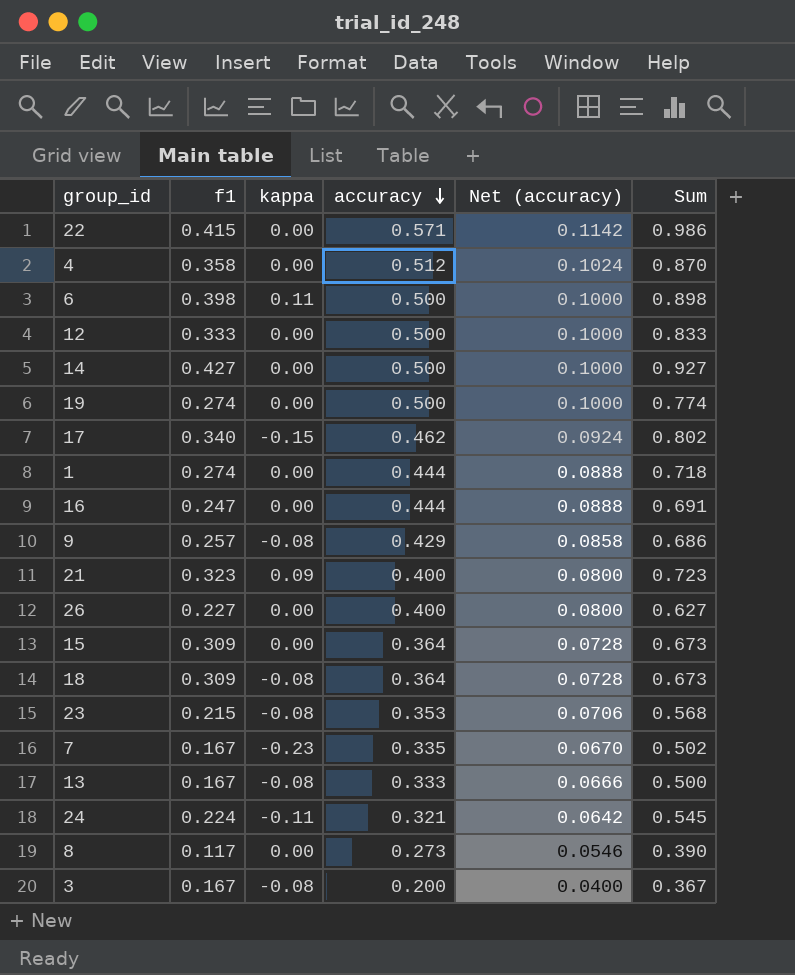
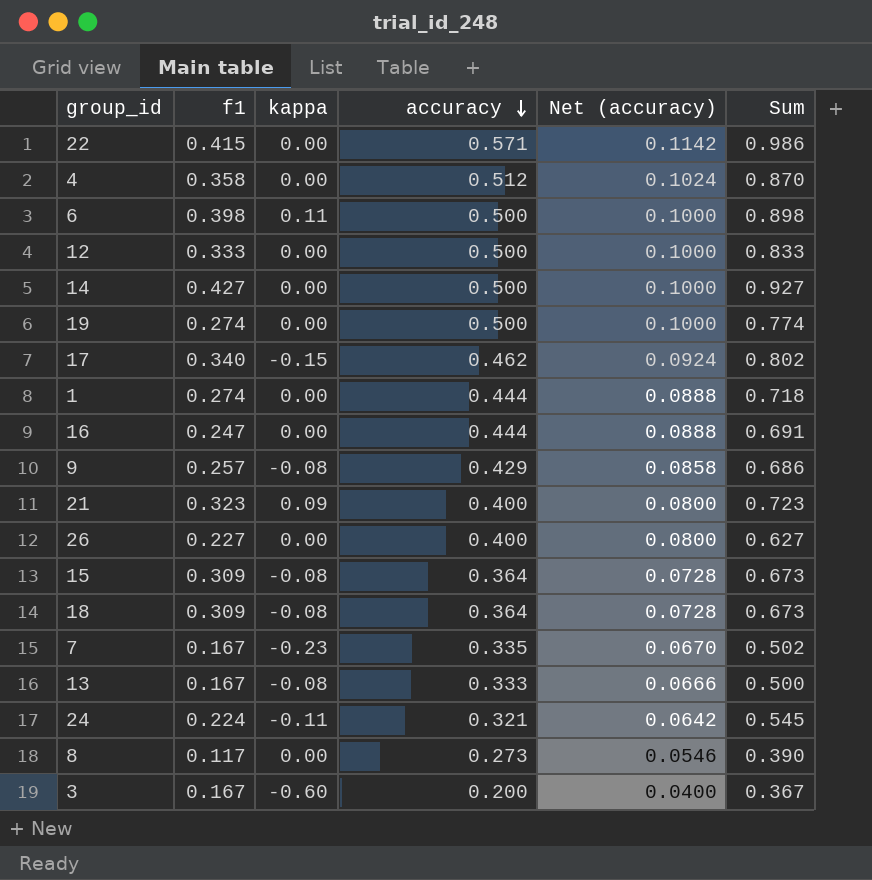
row 23: 0.215 | -0.08 | 0.353 | 0.0706 | 0.568 -> none
15 | kappa: 0.00 -> -0.08
3 | kappa: -0.08 -> -0.60

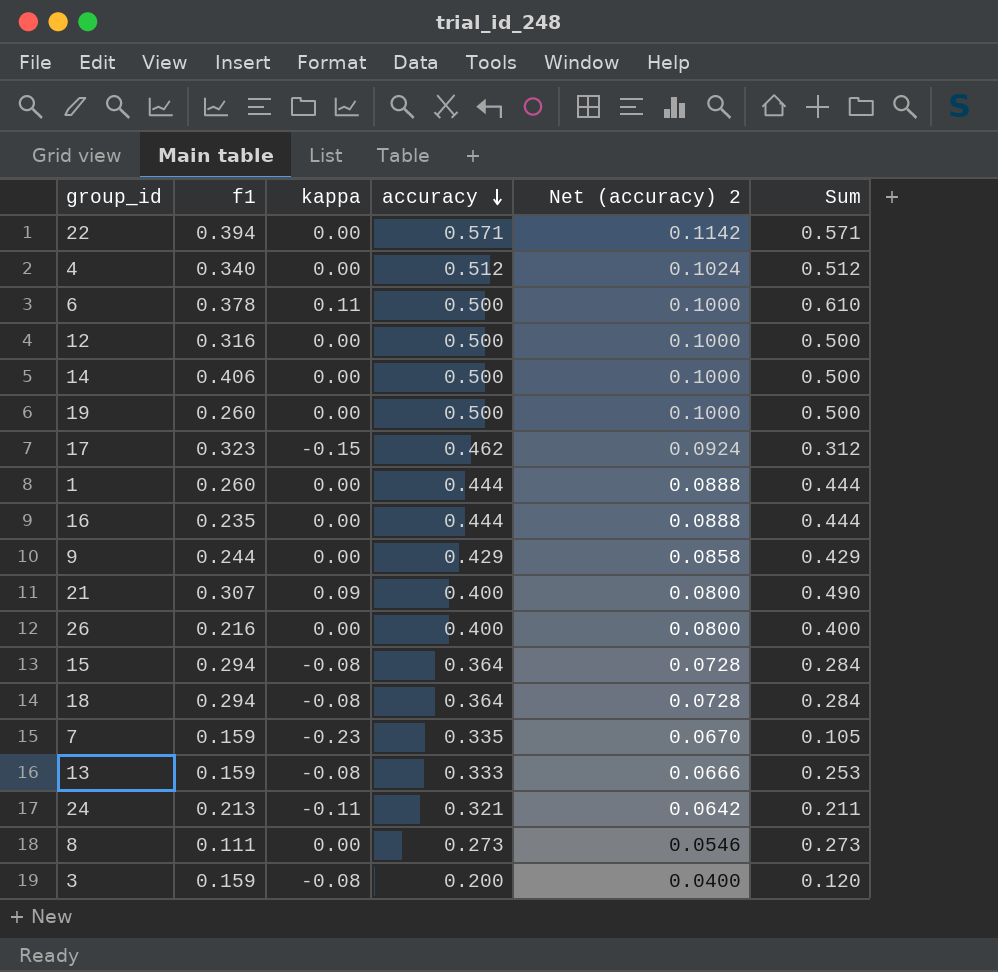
column name: Net (accuracy) -> Net (accuracy) 2
column Sum | formula: [f1] + [accuracy] -> [kappa] + [accuracy]
22 | f1: 0.415 -> 0.394
4 | f1: 0.358 -> 0.340
6 | f1: 0.398 -> 0.378
12 | f1: 0.333 -> 0.316
14 | f1: 0.427 -> 0.406
19 | f1: 0.274 -> 0.260
17 | f1: 0.340 -> 0.323
1 | f1: 0.274 -> 0.260
16 | f1: 0.247 -> 0.235
9 | f1: 0.257 -> 0.244
9 | kappa: -0.08 -> 0.00
21 | f1: 0.323 -> 0.307
26 | f1: 0.227 -> 0.216
15 | f1: 0.309 -> 0.294
18 | f1: 0.309 -> 0.294
7 | f1: 0.167 -> 0.159
13 | f1: 0.167 -> 0.159
24 | f1: 0.224 -> 0.213
8 | f1: 0.117 -> 0.111
3 | f1: 0.167 -> 0.159
3 | kappa: -0.60 -> -0.08

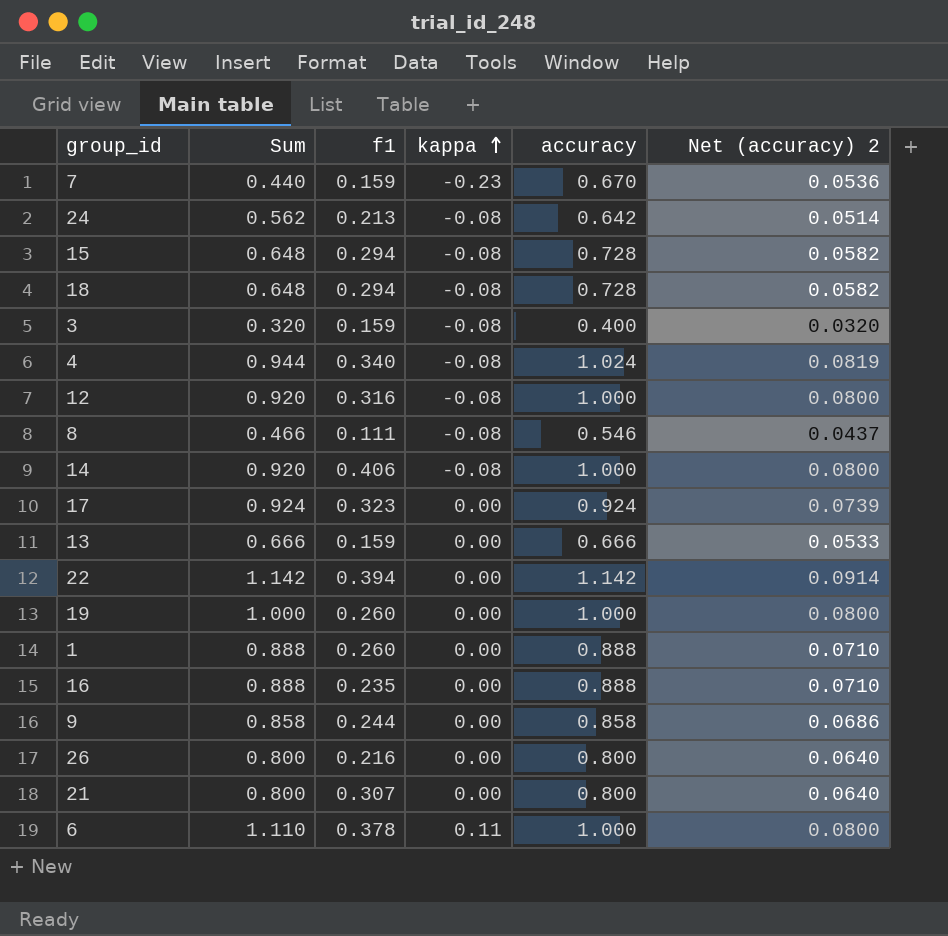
row order: accuracy descending -> kappa ascending
column Sum | position: 6 -> 2
column Net (accuracy) 2 | formula: [accuracy] * 0.2 -> [accuracy] * 0.08
7 | Sum: 0.105 -> 0.440
7 | accuracy: 0.335 -> 0.670
24 | Sum: 0.211 -> 0.562
24 | kappa: -0.11 -> -0.08
24 | accuracy: 0.321 -> 0.642
15 | Sum: 0.284 -> 0.648
15 | accuracy: 0.364 -> 0.728
18 | Sum: 0.284 -> 0.648
18 | accuracy: 0.364 -> 0.728
3 | Sum: 0.120 -> 0.320
3 | accuracy: 0.200 -> 0.400
4 | Sum: 0.512 -> 0.944
4 | kappa: 0.00 -> -0.08
4 | accuracy: 0.512 -> 1.024
12 | Sum: 0.500 -> 0.920
12 | kappa: 0.00 -> -0.08
12 | accuracy: 0.500 -> 1.000
8 | Sum: 0.273 -> 0.466
8 | kappa: 0.00 -> -0.08
8 | accuracy: 0.273 -> 0.546
14 | Sum: 0.500 -> 0.920
14 | kappa: 0.00 -> -0.08
14 | accuracy: 0.500 -> 1.000
17 | Sum: 0.312 -> 0.924
17 | kappa: -0.15 -> 0.00
17 | accuracy: 0.462 -> 0.924
13 | Sum: 0.253 -> 0.666
13 | kappa: -0.08 -> 0.00
13 | accuracy: 0.333 -> 0.666
22 | Sum: 0.571 -> 1.142
22 | accuracy: 0.571 -> 1.142
19 | Sum: 0.500 -> 1.000
19 | accuracy: 0.500 -> 1.000
1 | Sum: 0.444 -> 0.888
1 | accuracy: 0.444 -> 0.888
16 | Sum: 0.444 -> 0.888
16 | accuracy: 0.444 -> 0.888
9 | Sum: 0.429 -> 0.858
9 | accuracy: 0.429 -> 0.858
26 | Sum: 0.400 -> 0.800
26 | accuracy: 0.400 -> 0.800
21 | Sum: 0.490 -> 0.800
21 | kappa: 0.09 -> 0.00
21 | accuracy: 0.400 -> 0.800
6 | Sum: 0.610 -> 1.110
6 | accuracy: 0.500 -> 1.000

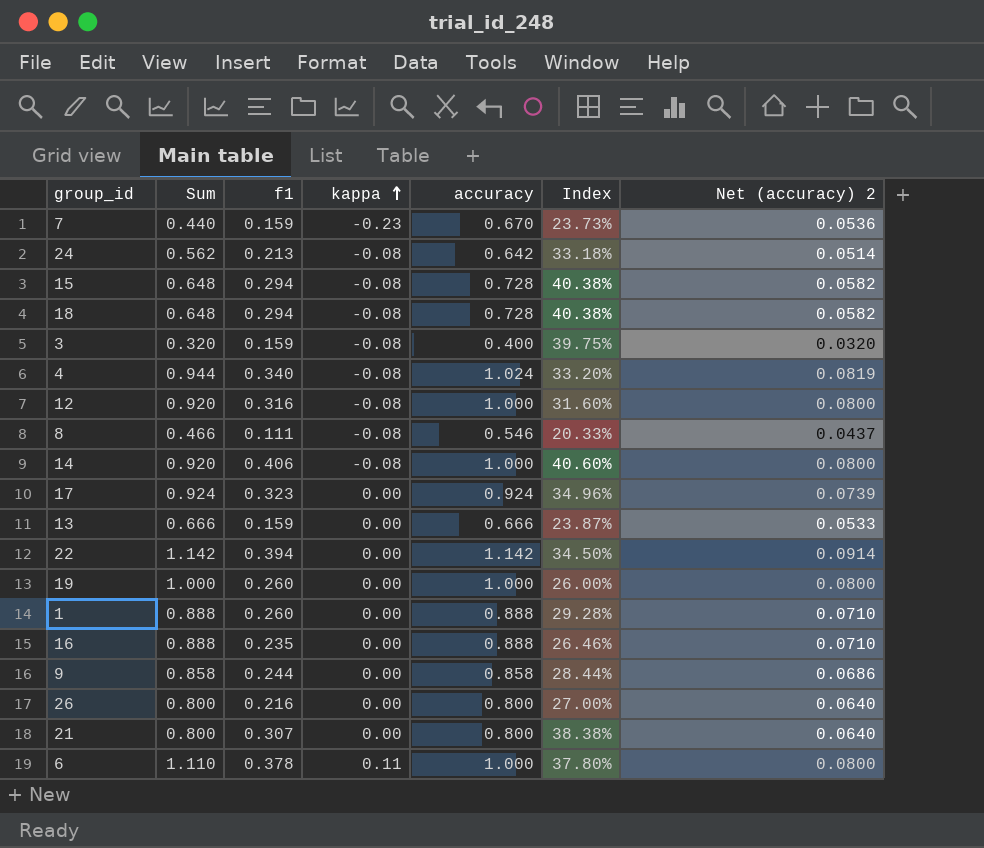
column Index | formula: none -> [f1] / [accuracy]

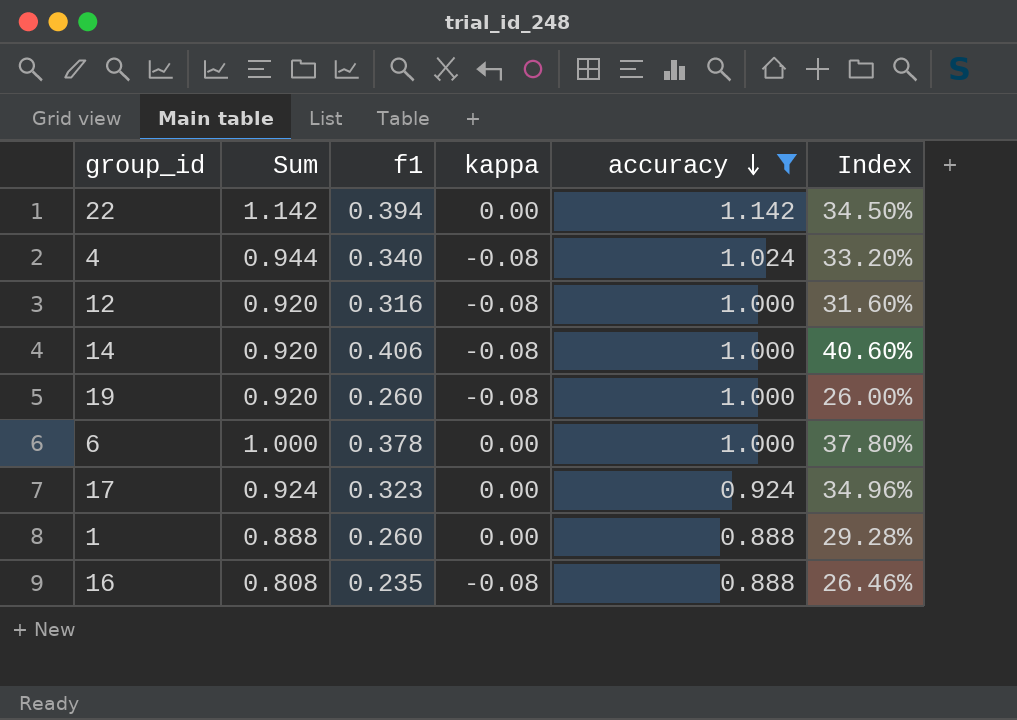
filter: none -> accuracy >= 0.888
row order: kappa ascending -> accuracy descending
column Net (accuracy) 2 | formula: [accuracy] * 0.08 -> none
19 | Sum: 1.000 -> 0.920
19 | kappa: 0.00 -> -0.08
6 | Sum: 1.110 -> 1.000
6 | kappa: 0.11 -> 0.00
16 | Sum: 0.888 -> 0.808
16 | kappa: 0.00 -> -0.08

